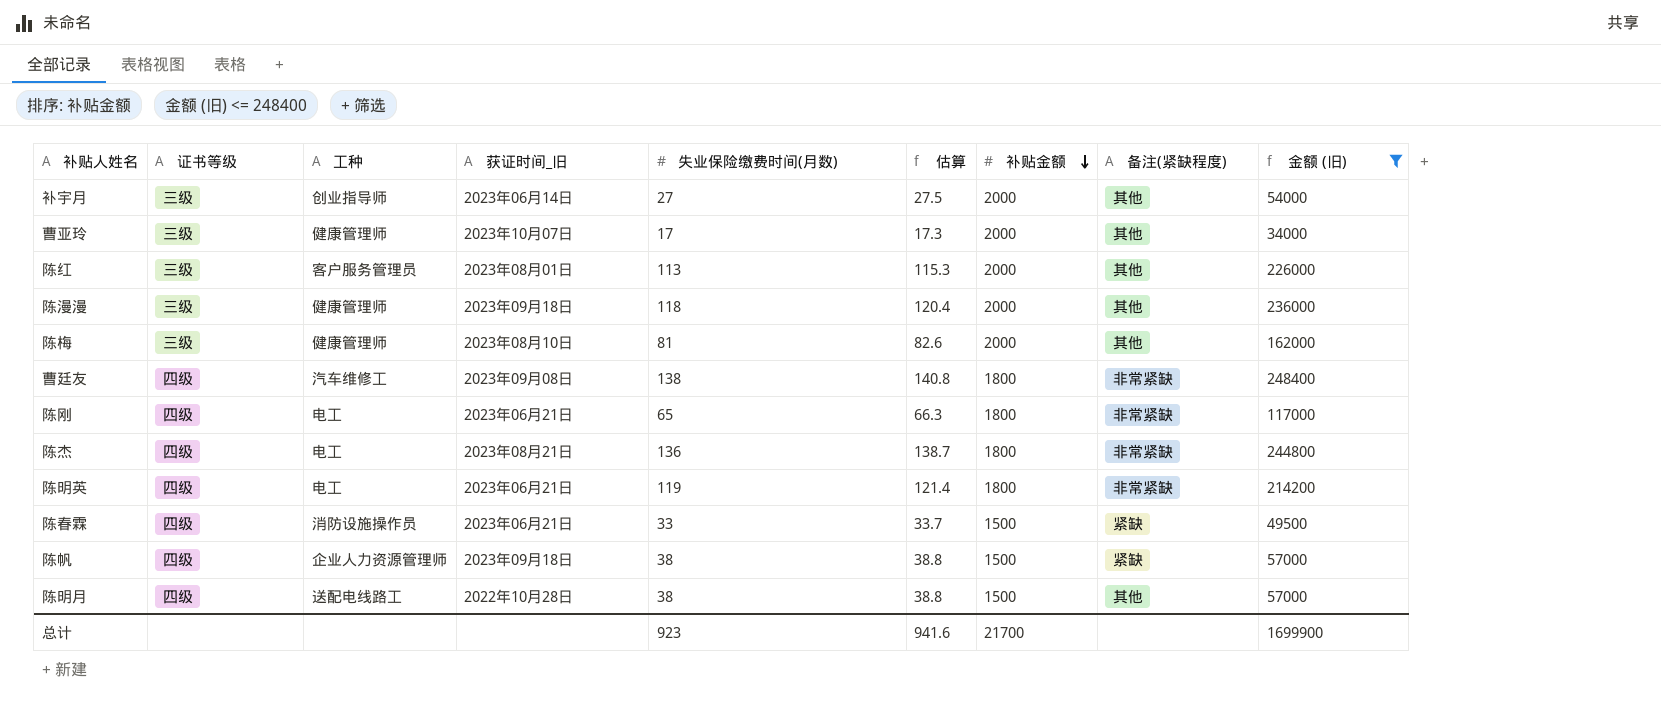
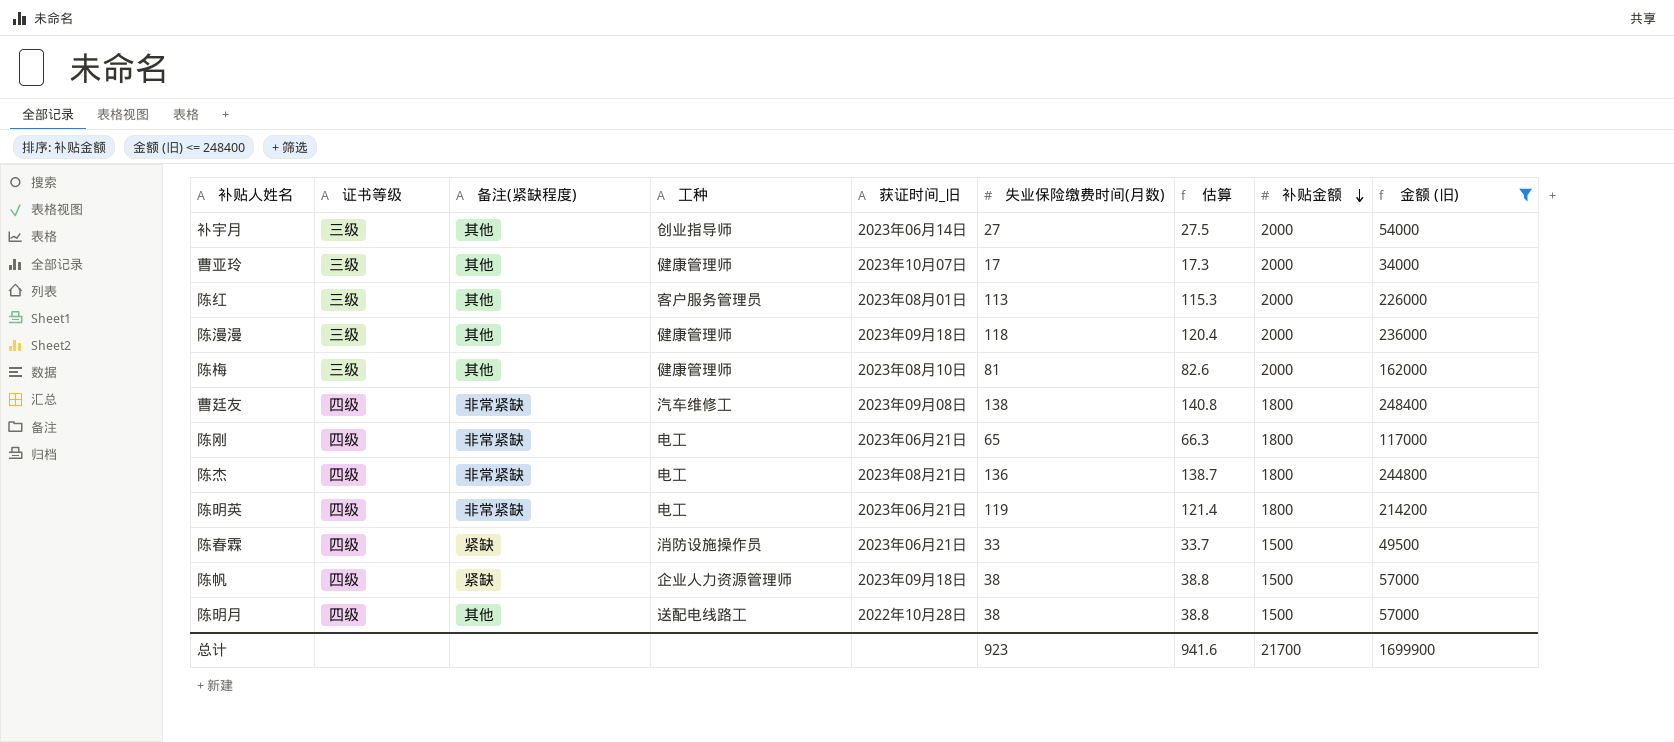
column 备注(紧缺程度) | position: 8 -> 3

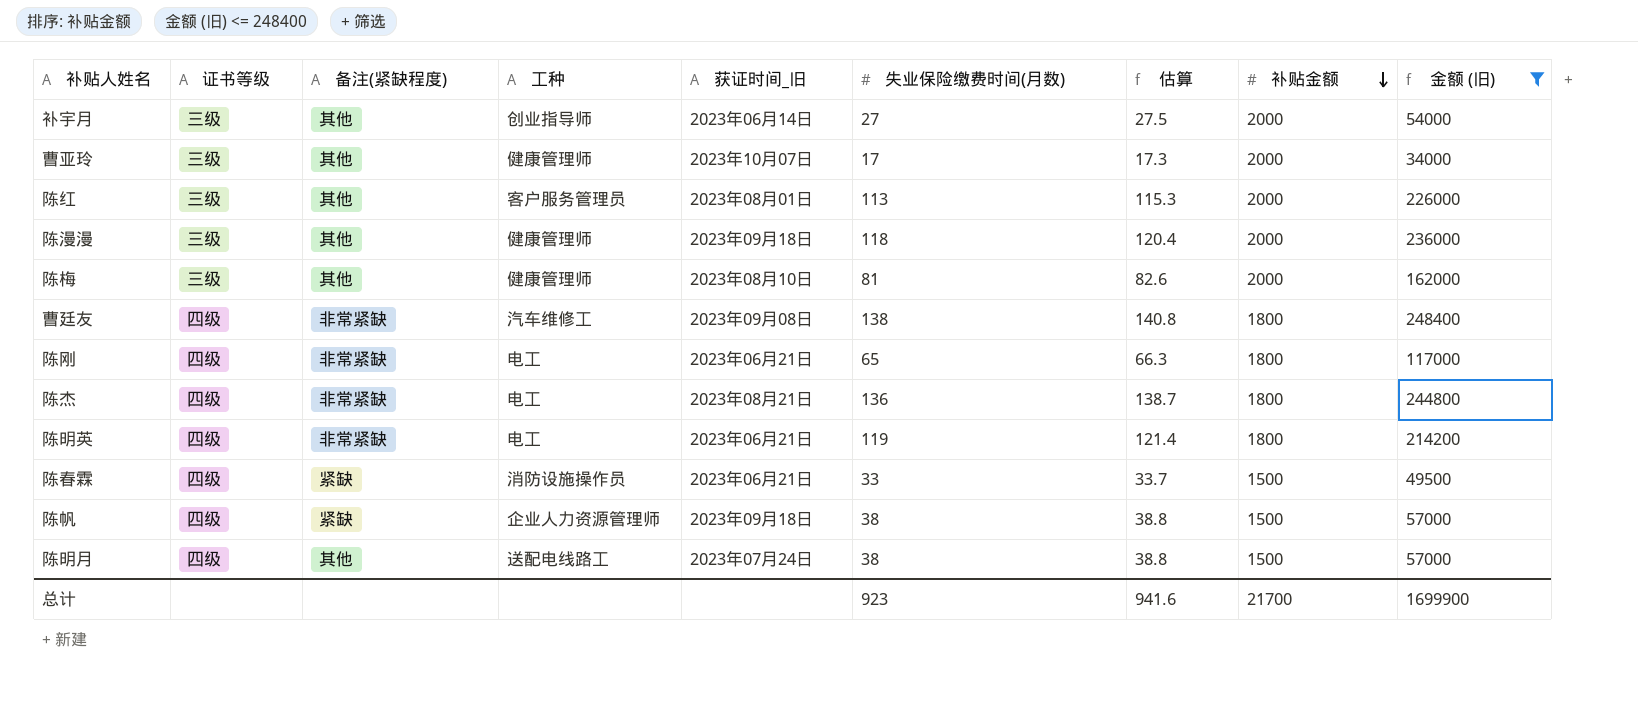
陈明月 | 获证时间_旧: 2022年10月28日 -> 2023年07月24日

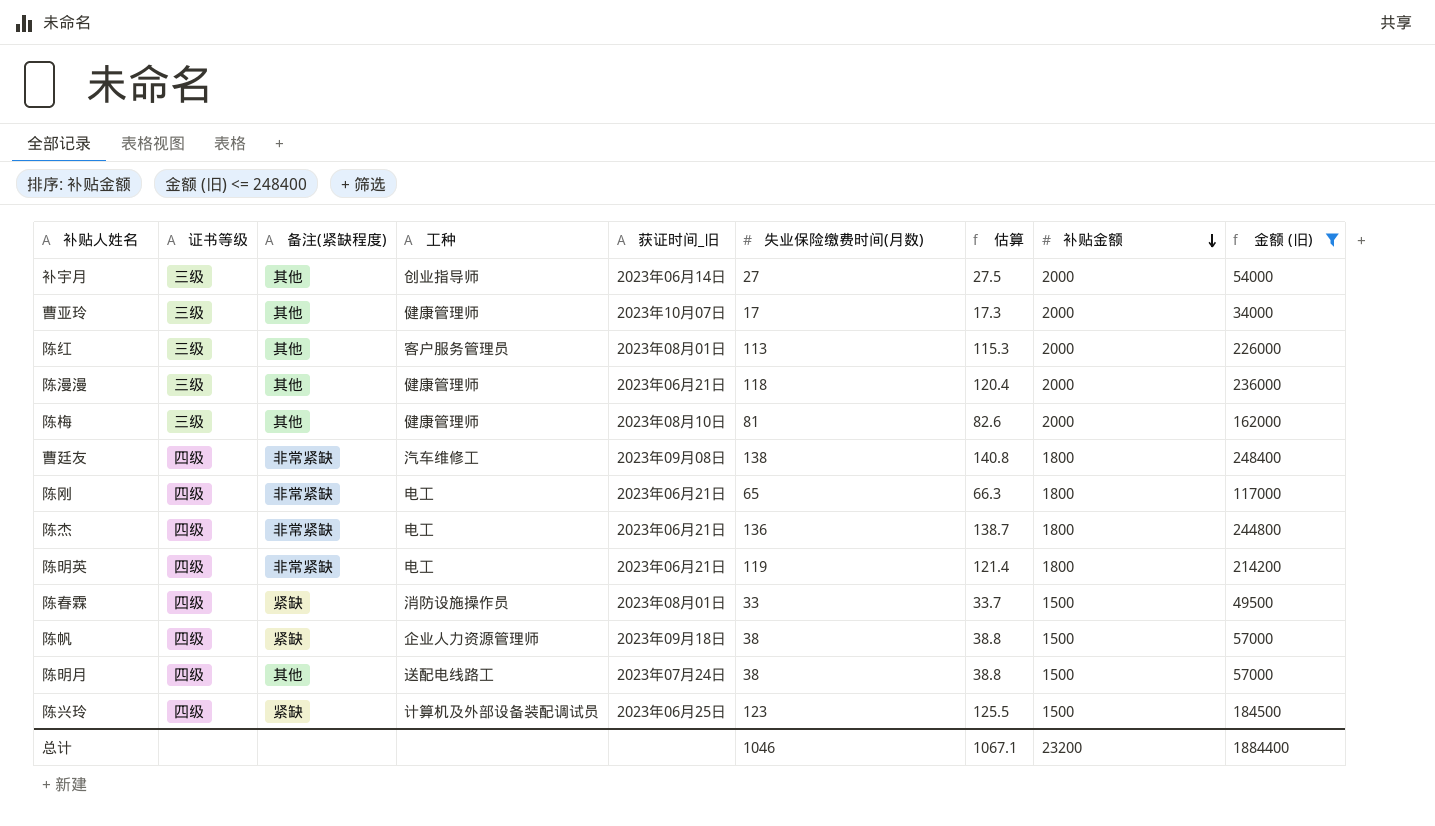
陈漫漫 | 获证时间_旧: 2023年09月18日 -> 2023年06月21日
陈杰 | 获证时间_旧: 2023年08月21日 -> 2023年06月21日
陈春霖 | 获证时间_旧: 2023年06月21日 -> 2023年08月01日
row 陈兴玲: none -> 四级 | 紧缺 | 计算机及外部设备装配调试员 | 2023年06月25日 | 123 | 125.5 | 1500 | 184500
总计 | 失业保险缴费时间(月数): 923 -> 1046
总计 | 估算: 941.6 -> 1067.1
总计 | 补贴金额: 21700 -> 23200
总计 | 金额 (旧): 1699900 -> 1884400

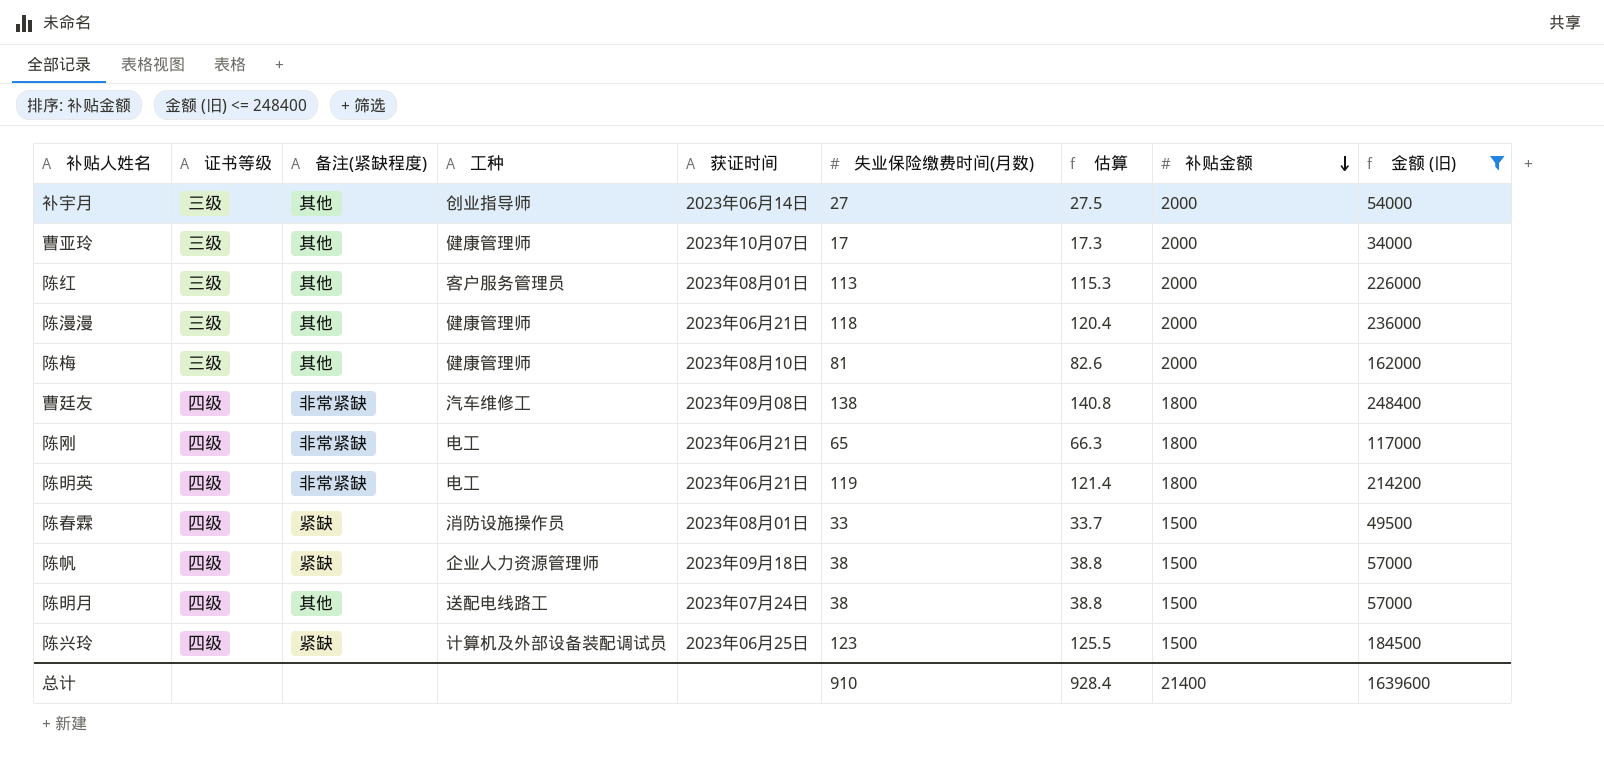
column name: 获证时间_旧 -> 获证时间
row 陈杰: 四级 | 非常紧缺 | 电工 | 2023年06月21日 | 136 | 138.7 | 1800 | 244800 -> none
总计 | 失业保险缴费时间(月数): 1046 -> 910
总计 | 估算: 1067.1 -> 928.4
总计 | 补贴金额: 23200 -> 21400
总计 | 金额 (旧): 1884400 -> 1639600

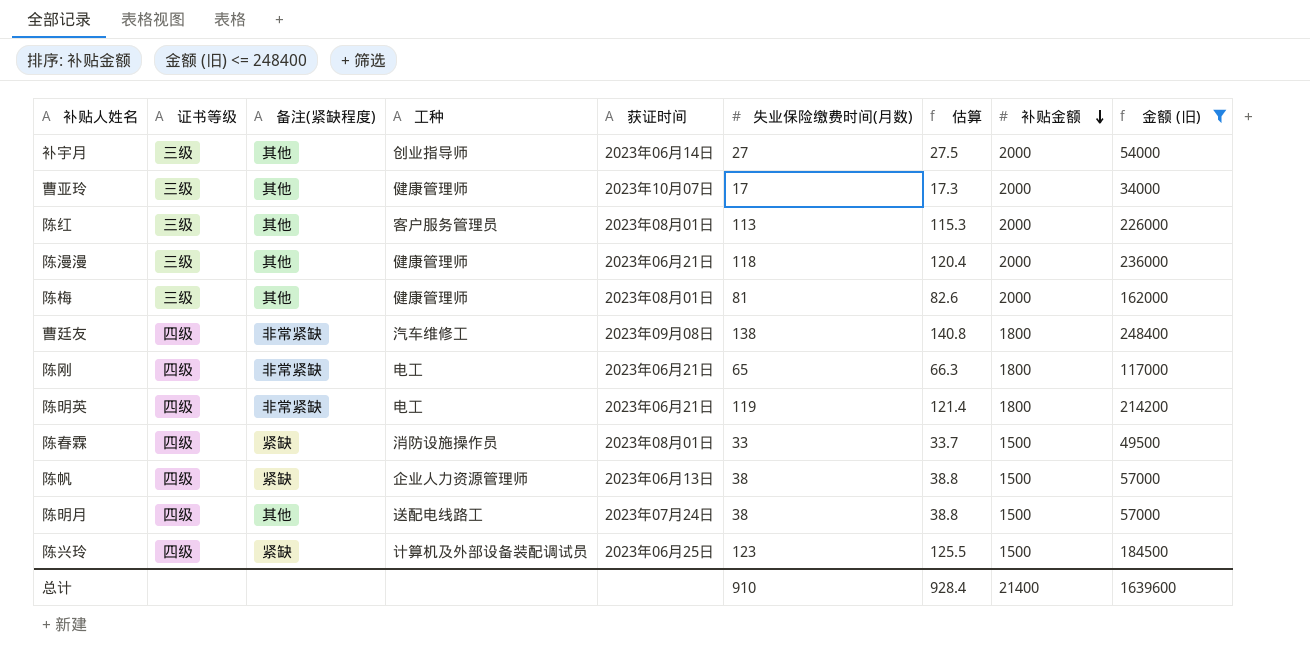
陈梅 | 获证时间: 2023年08月10日 -> 2023年08月01日
陈帆 | 获证时间: 2023年09月18日 -> 2023年06月13日

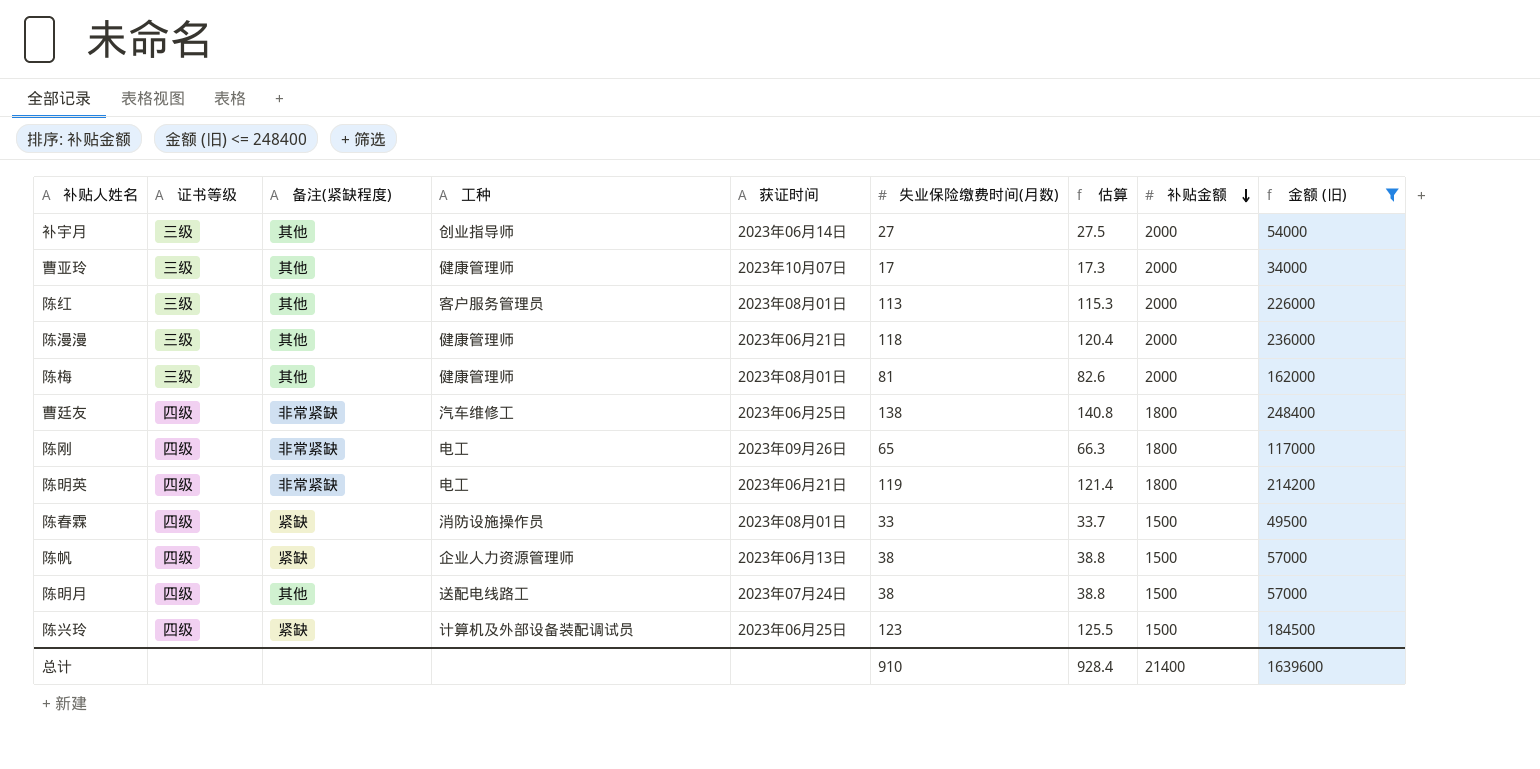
曹廷友 | 获证时间: 2023年09月08日 -> 2023年06月25日
陈刚 | 获证时间: 2023年06月21日 -> 2023年09月26日

